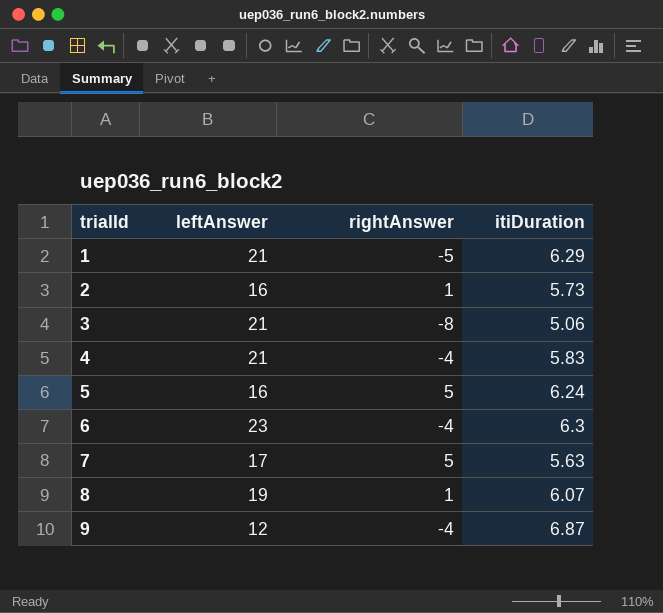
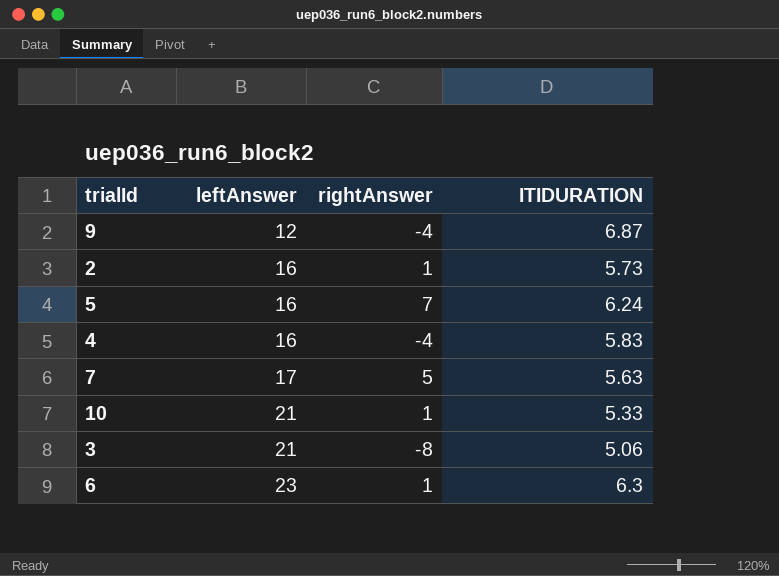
row order: trialId ascending -> leftAnswer ascending
column name: itiDuration -> ITIDURATION
row 1: 21 | -5 | 6.29 -> none
row 8: 19 | 1 | 6.07 -> none
5 | rightAnswer: 5 -> 7
4 | leftAnswer: 21 -> 16
row 10: none -> 21 | 1 | 5.33
6 | rightAnswer: -4 -> 1

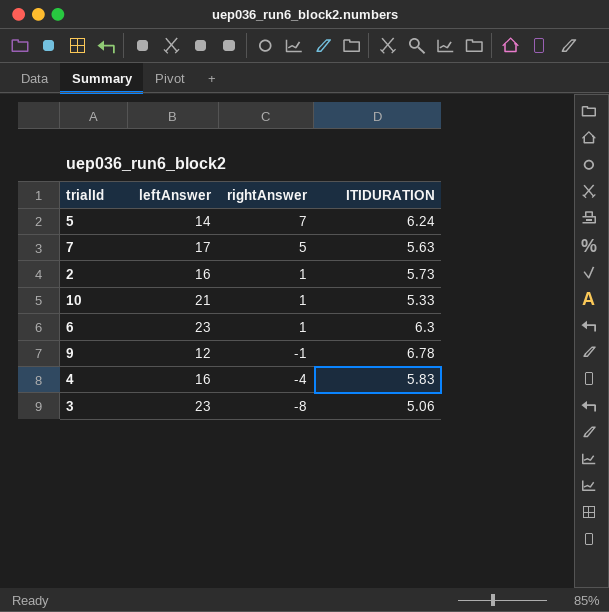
row order: leftAnswer ascending -> rightAnswer descending
5 | leftAnswer: 16 -> 14
9 | rightAnswer: -4 -> -1
9 | ITIDURATION: 6.87 -> 6.78
3 | leftAnswer: 21 -> 23

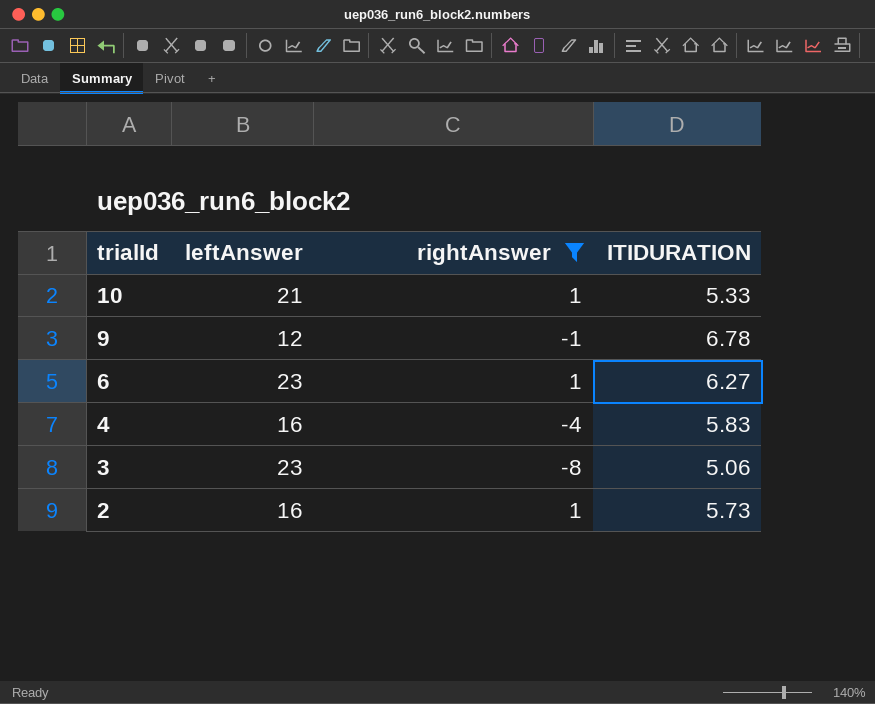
filter: none -> rightAnswer <= 1
row order: rightAnswer descending -> trialId descending
6 | ITIDURATION: 6.3 -> 6.27

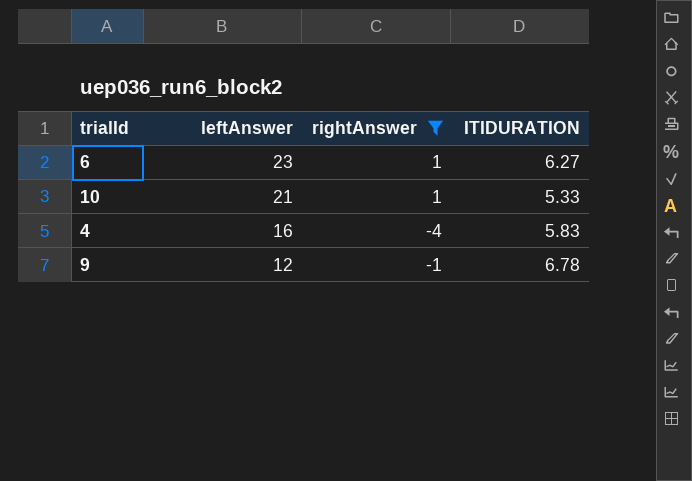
row order: trialId descending -> leftAnswer descending
row 3: 23 | -8 | 5.06 -> none
row 2: 16 | 1 | 5.73 -> none

